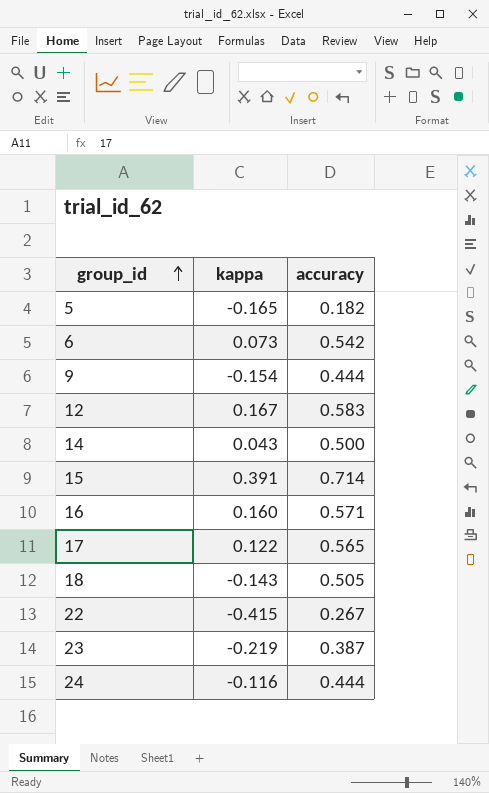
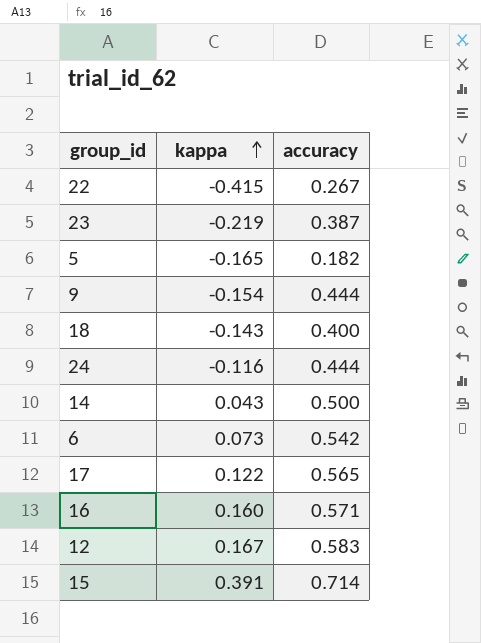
row order: group_id ascending -> kappa ascending
18 | accuracy: 0.505 -> 0.400

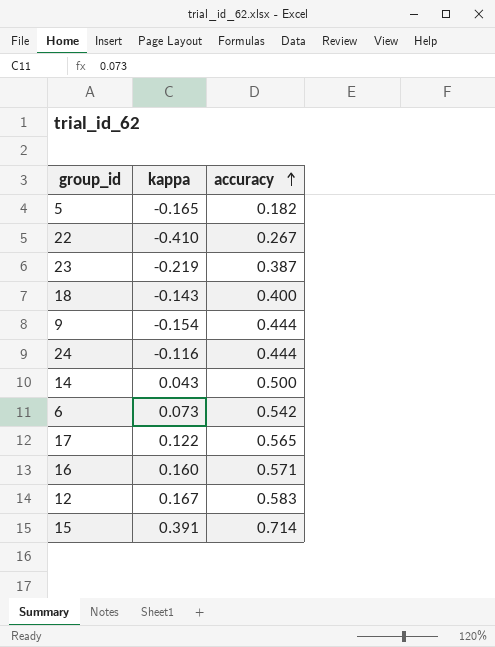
row order: kappa ascending -> accuracy ascending
22 | kappa: -0.415 -> -0.410

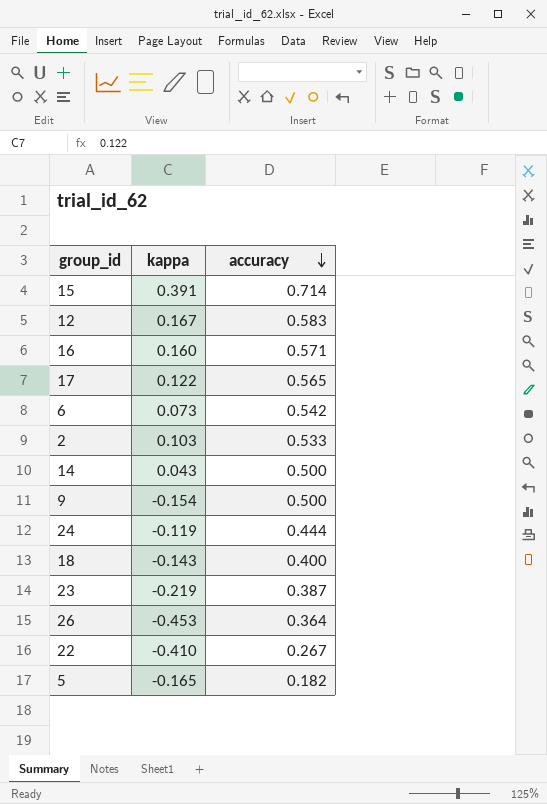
row order: accuracy ascending -> accuracy descending
row 2: none -> 0.103 | 0.533
9 | accuracy: 0.444 -> 0.500
24 | kappa: -0.116 -> -0.119
row 26: none -> -0.453 | 0.364

